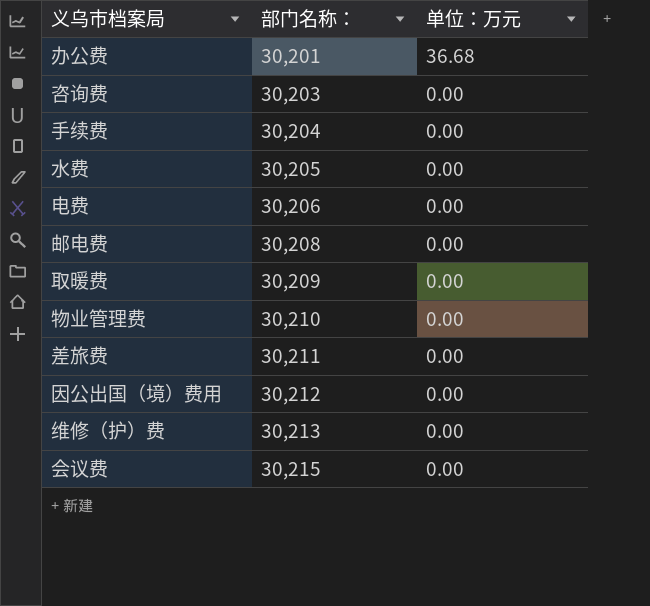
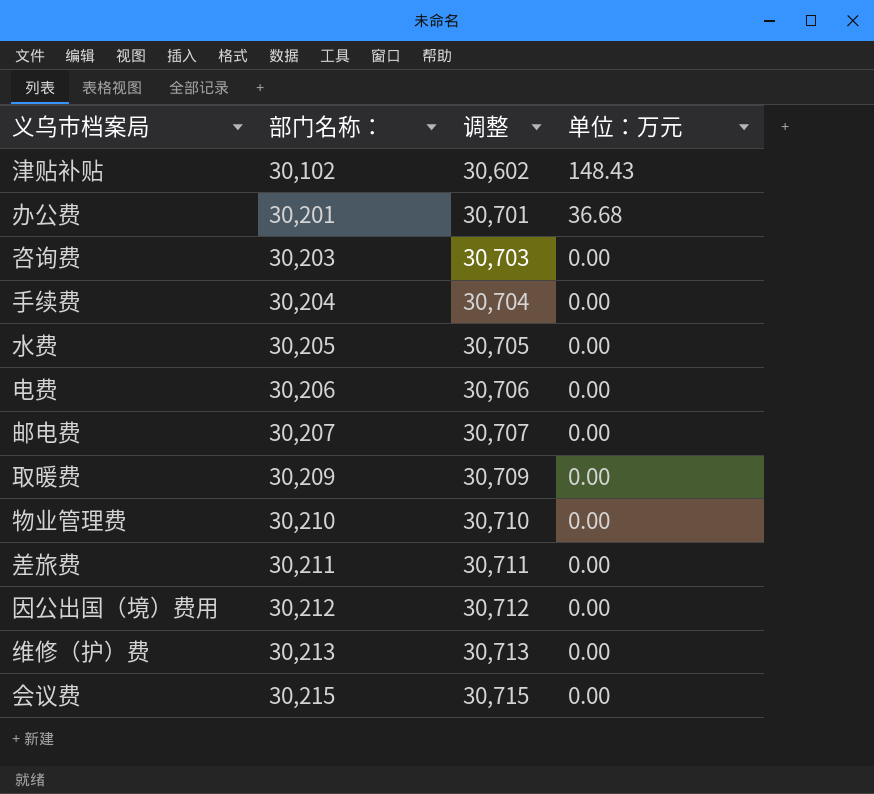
column 调整 | formula: none -> [部门名称：] + 500
row 津贴补贴: none -> 30,102 | 30,602 | 148.43
邮电费 | 部门名称：: 30,208 -> 30,207

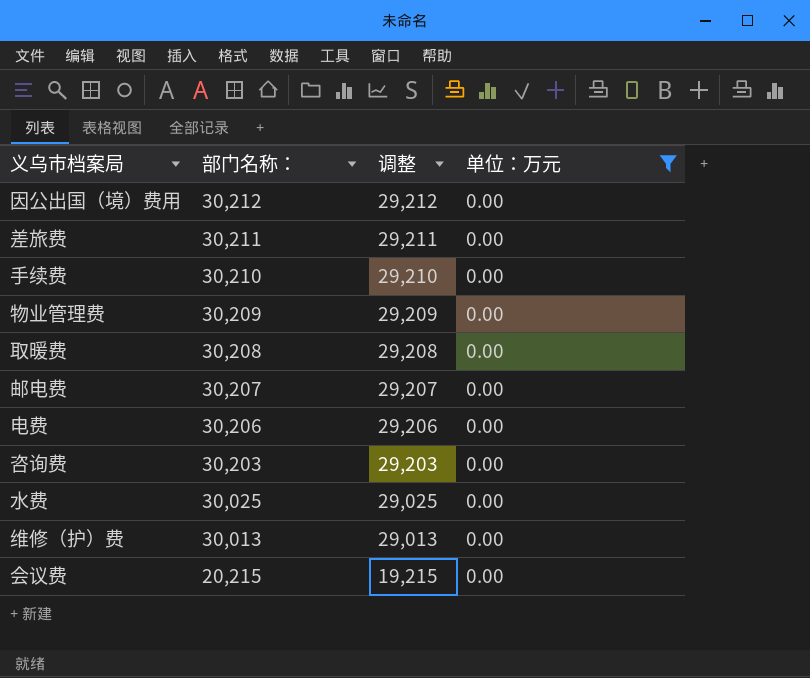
filter: none -> 单位：万元 = 0.00
row order: 部门名称： ascending -> 部门名称： descending
column 调整 | formula: [部门名称：] + 500 -> [部门名称：] - 1000
手续费 | 部门名称：: 30,204 -> 30,210
物业管理费 | 部门名称：: 30,210 -> 30,209
取暖费 | 部门名称：: 30,209 -> 30,208
水费 | 部门名称：: 30,205 -> 30,025
维修（护）费 | 部门名称：: 30,213 -> 30,013
会议费 | 部门名称：: 30,215 -> 20,215

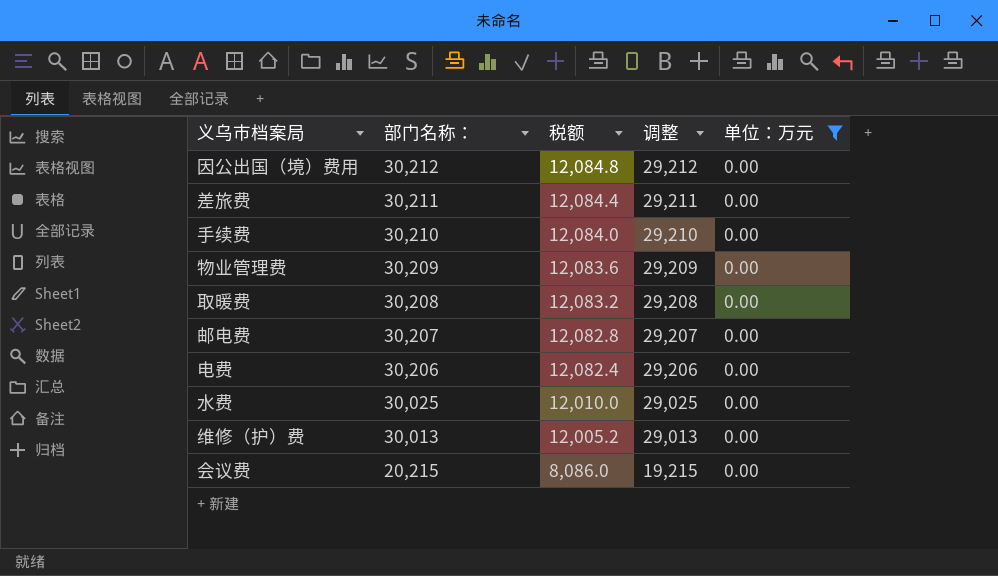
column 税额 | formula: none -> [部门名称：] * 0.4
row 咨询费: 30,203 | 29,203 | 0.00 -> none

